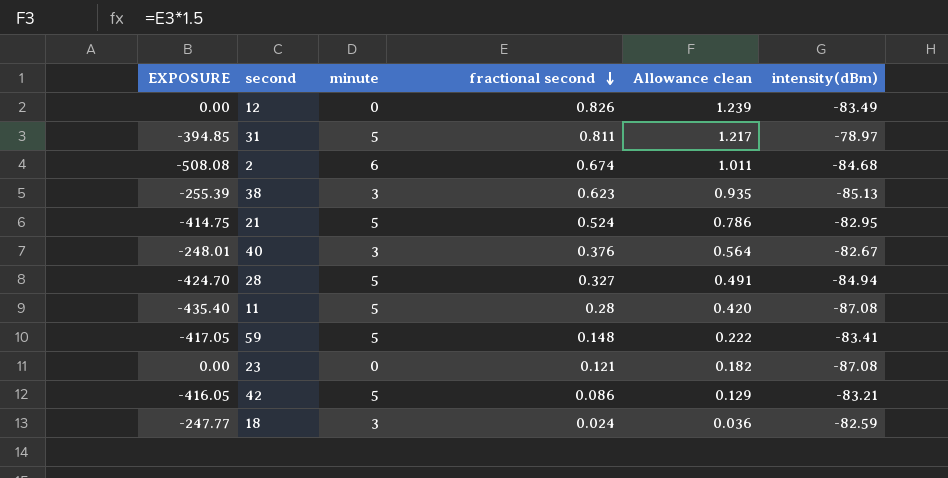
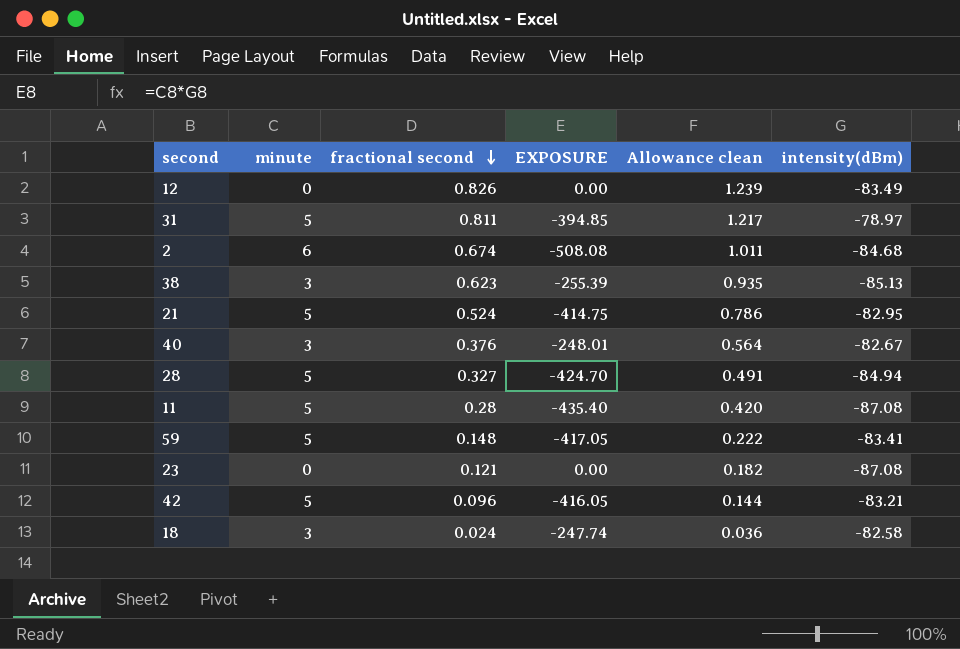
column EXPOSURE | position: 1 -> 4
42 | fractional second: 0.086 -> 0.096
42 | Allowance clean: 0.129 -> 0.144
18 | EXPOSURE: -247.77 -> -247.74
18 | intensity(dBm): -82.59 -> -82.58

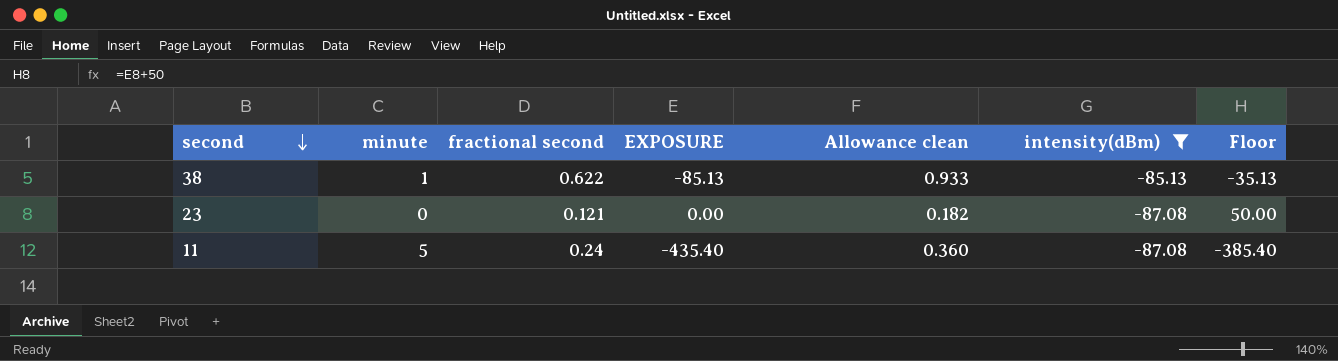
filter: none -> intensity(dBm) <= -85.13
row order: fractional second descending -> second descending
column Floor | formula: none -> [EXPOSURE] + 50
38 | minute: 3 -> 1
38 | fractional second: 0.623 -> 0.622
38 | EXPOSURE: -255.39 -> -85.13
38 | Allowance clean: 0.935 -> 0.933
11 | fractional second: 0.28 -> 0.24
11 | Allowance clean: 0.420 -> 0.360

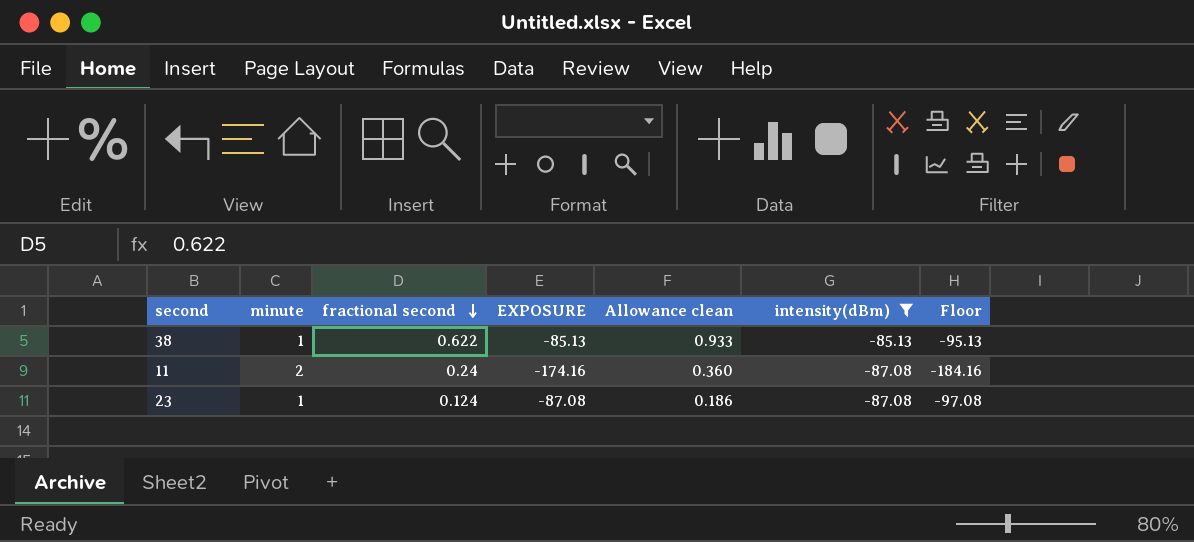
row order: second descending -> fractional second descending
column Floor | formula: [EXPOSURE] + 50 -> [EXPOSURE] - 10
11 | minute: 5 -> 2
11 | EXPOSURE: -435.40 -> -174.16
23 | minute: 0 -> 1
23 | fractional second: 0.121 -> 0.124
23 | EXPOSURE: 0.00 -> -87.08
23 | Allowance clean: 0.182 -> 0.186

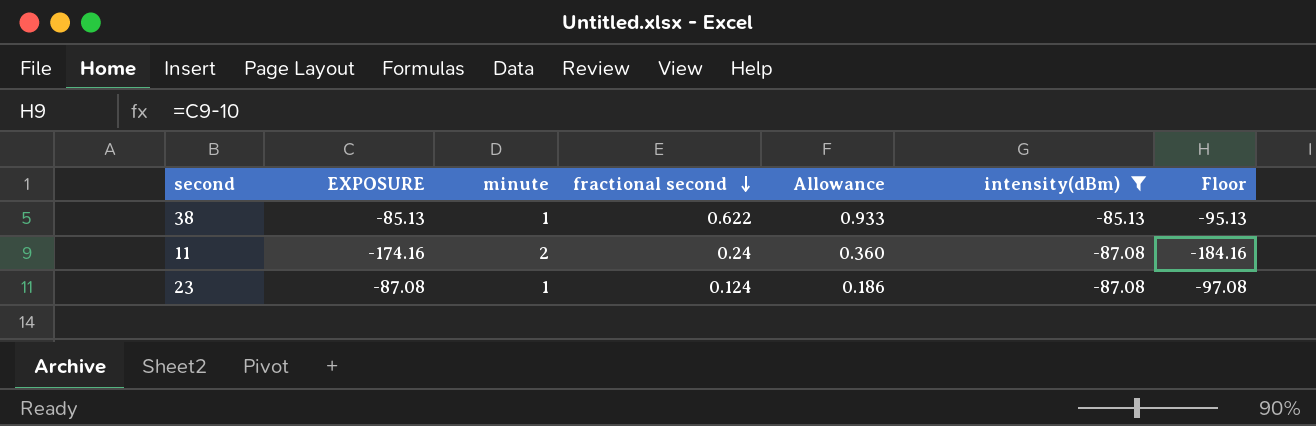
column EXPOSURE | position: 4 -> 2
column name: Allowance clean -> Allowance

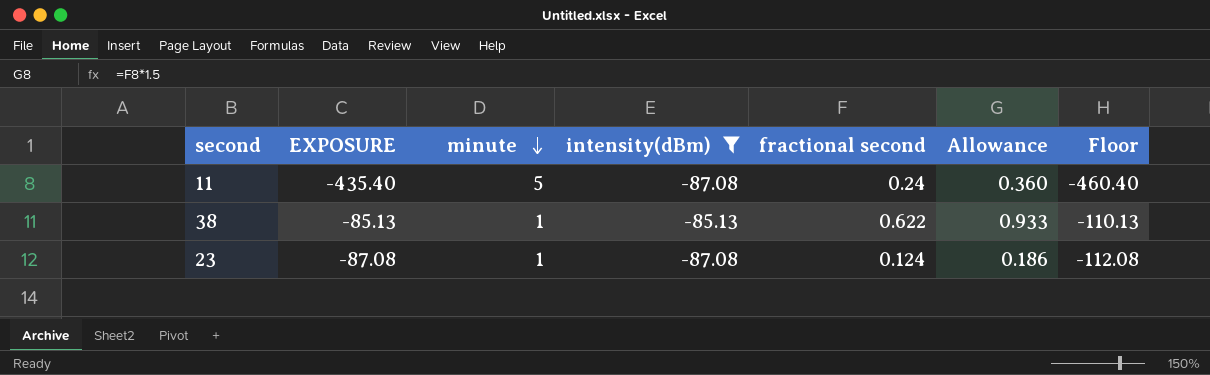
row order: fractional second descending -> minute descending
column intensity(dBm) | position: 6 -> 4
column Floor | formula: [EXPOSURE] - 10 -> [EXPOSURE] - 25
11 | EXPOSURE: -174.16 -> -435.40
11 | minute: 2 -> 5

